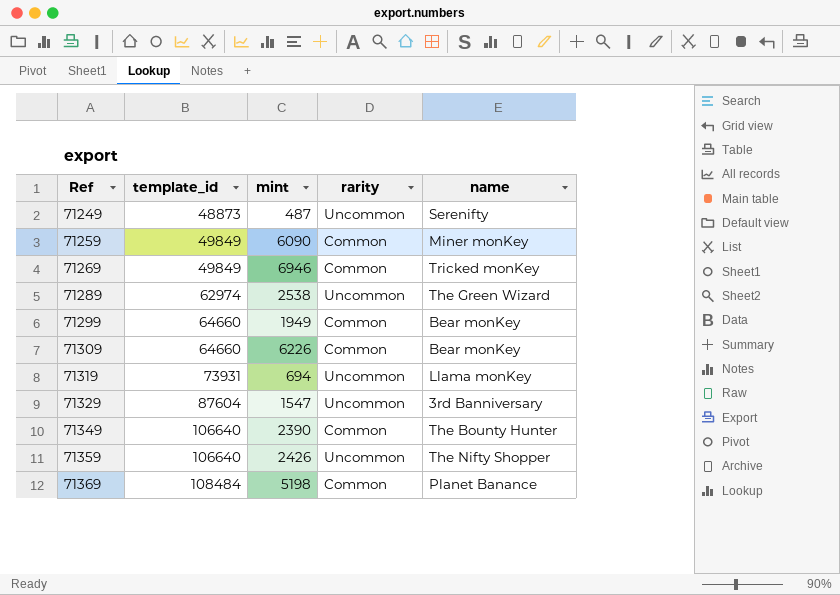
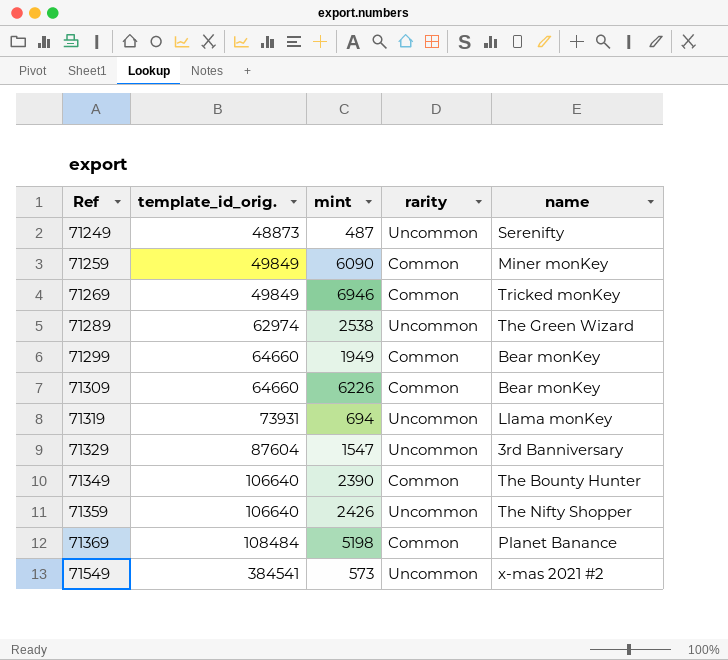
column name: template_id -> template_id_orig.
row 71549: none -> 384541 | 573 | Uncommon | x-mas 2021 #2

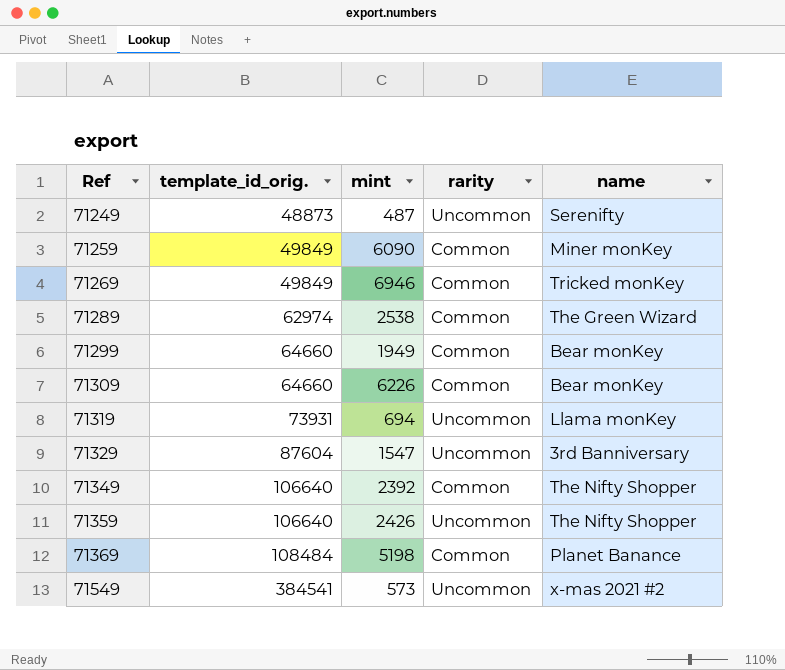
71289 | rarity: Uncommon -> Common
71349 | mint: 2390 -> 2392
71349 | name: The Bounty Hunter -> The Nifty Shopper

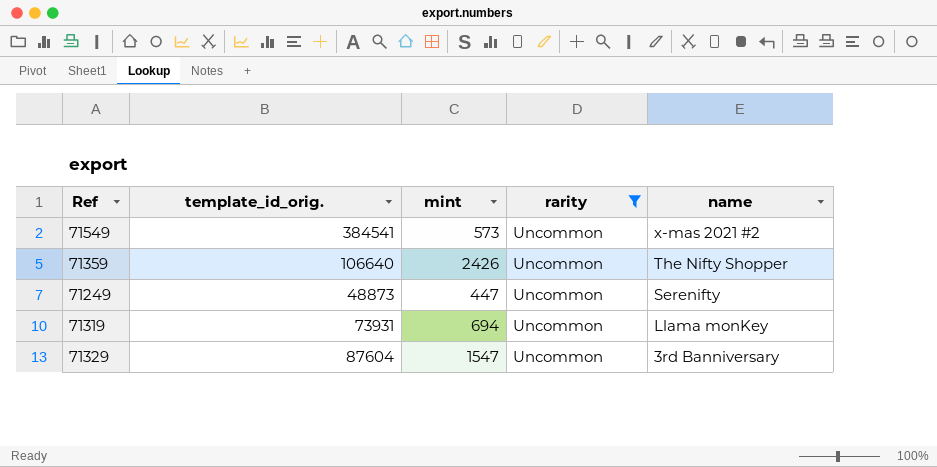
filter: none -> rarity = Uncommon
row order: Ref ascending -> name descending
71249 | mint: 487 -> 447

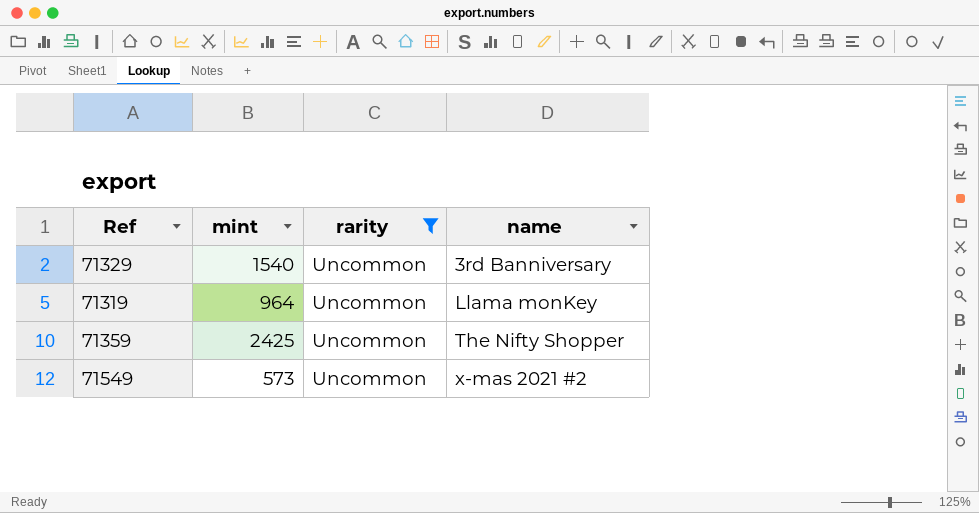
row order: name descending -> name ascending
column template_id_orig. | position: 2 -> none
row 71249: 48873 | 447 | Uncommon | Serenifty -> none
71329 | mint: 1547 -> 1540
71319 | mint: 694 -> 964
71359 | mint: 2426 -> 2425

